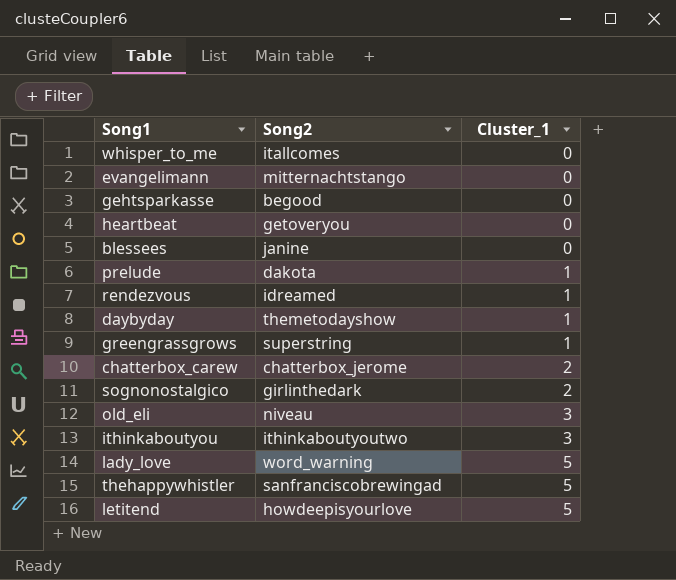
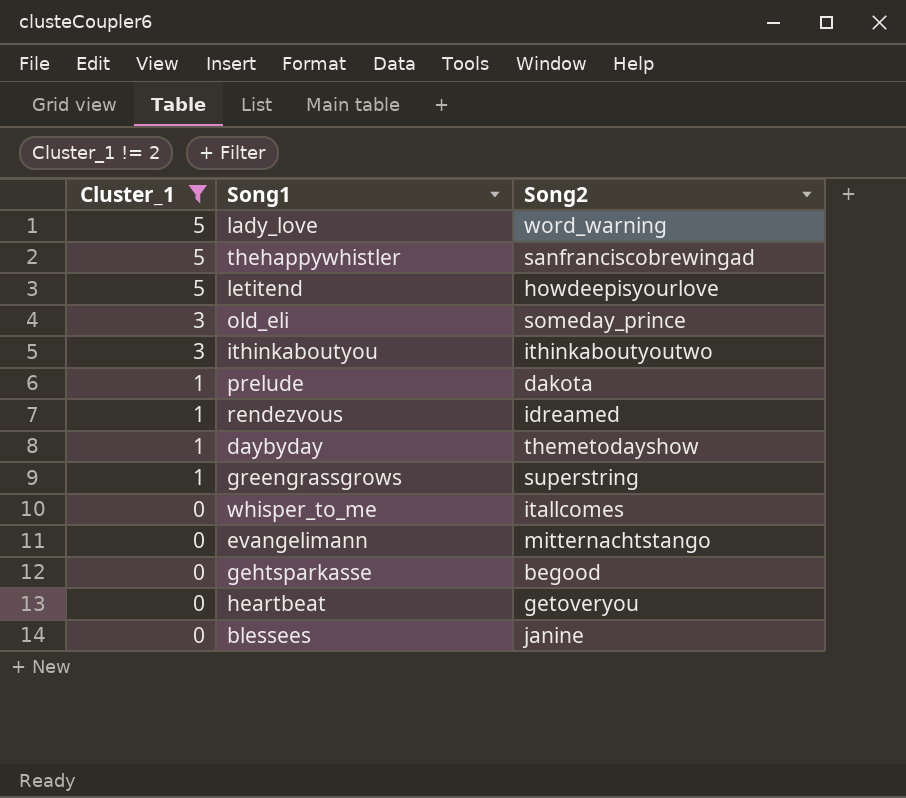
filter: none -> Cluster_1 != 2
row order: Cluster_1 ascending -> Cluster_1 descending
column Cluster_1 | position: 3 -> 1
old_eli | Song2: niveau -> someday_prince

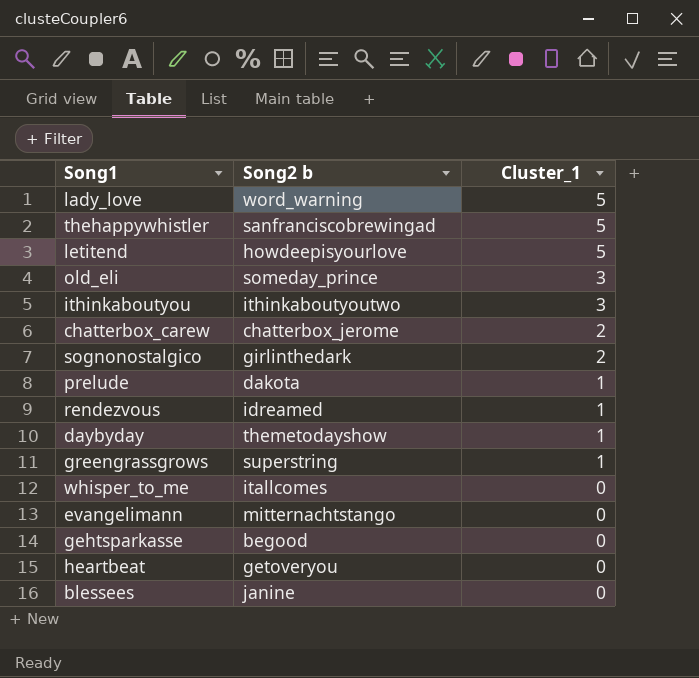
filter: Cluster_1 != 2 -> none
column name: Song2 -> Song2 b
column Cluster_1 | position: 1 -> 3

